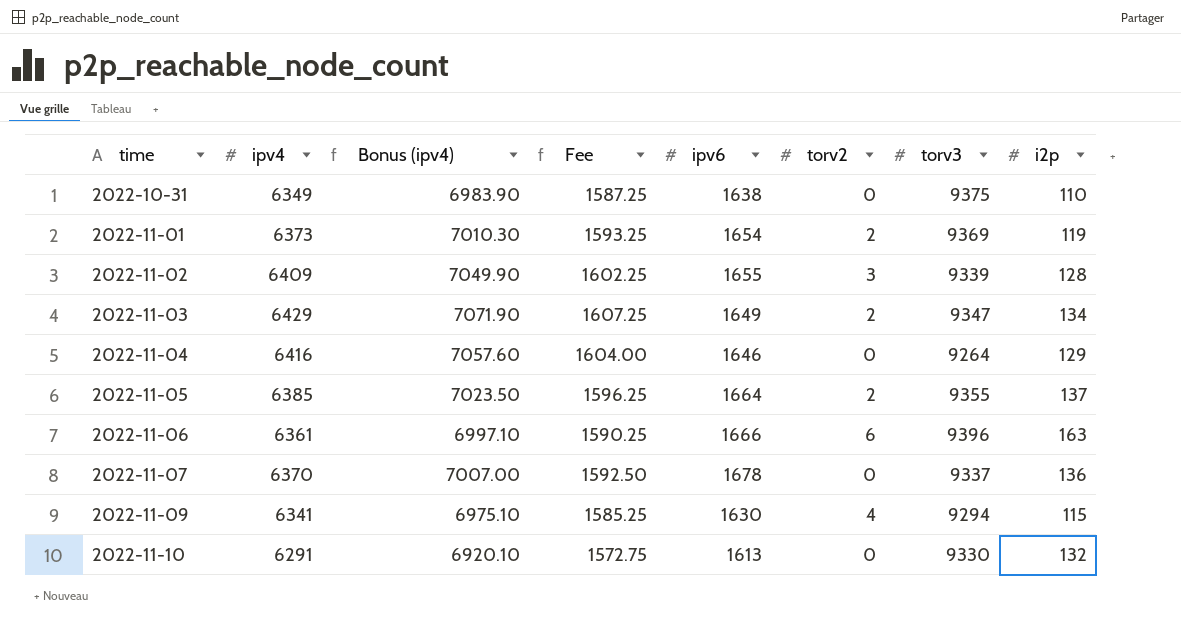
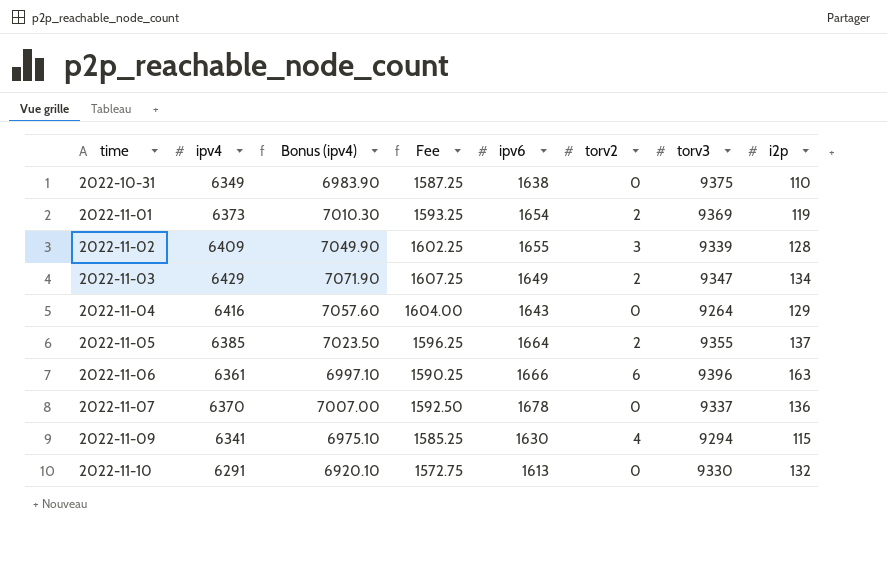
2022-11-04 | ipv6: 1646 -> 1643

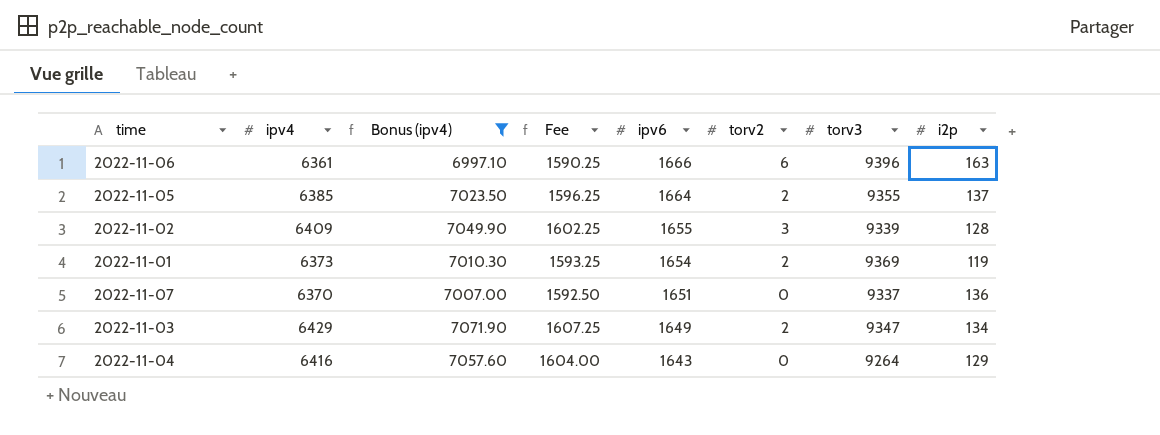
filter: none -> Bonus (ipv4) >= 6997.10
row order: time ascending -> ipv6 descending
2022-11-07 | ipv6: 1678 -> 1651

